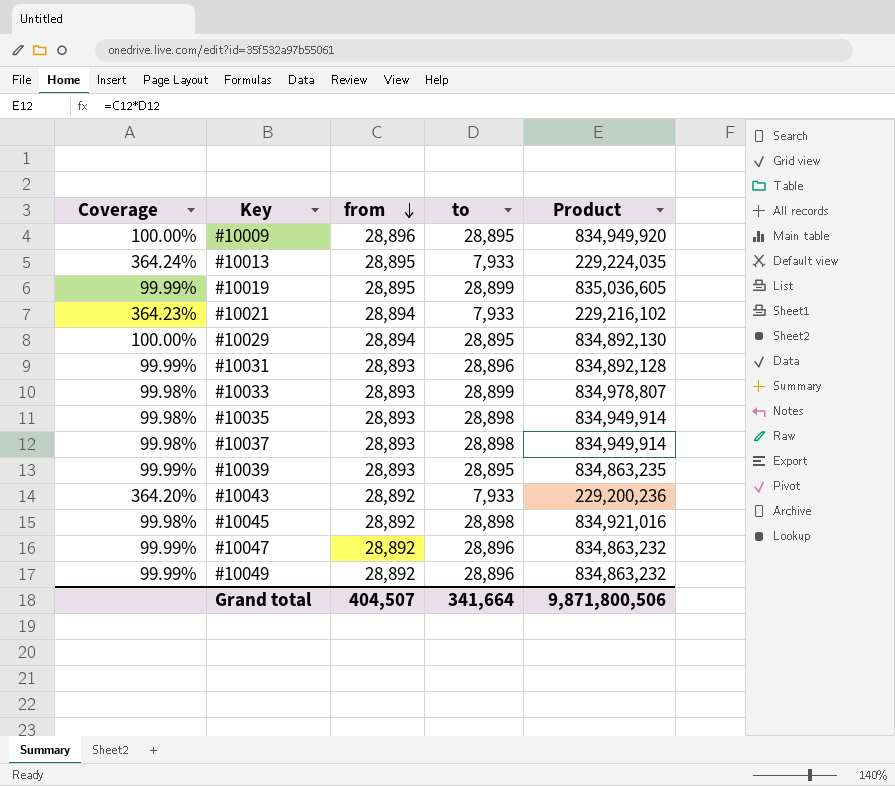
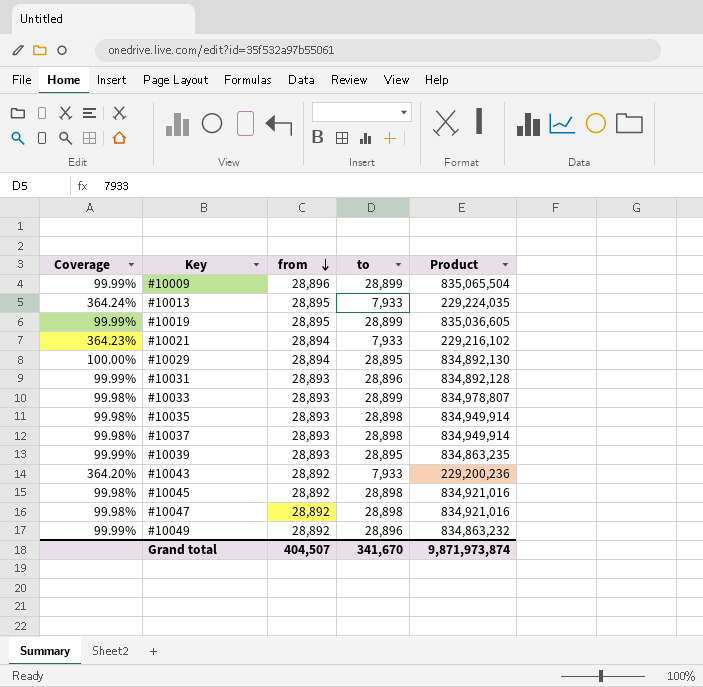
#10009 | Coverage: 100.00% -> 99.99%
#10009 | to: 28,895 -> 28,899
#10009 | Product: 834,949,920 -> 835,065,504
#10047 | Coverage: 99.99% -> 99.98%
#10047 | to: 28,896 -> 28,898
#10047 | Product: 834,863,232 -> 834,921,016
Grand total | to: 341,664 -> 341,670
Grand total | Product: 9,871,800,506 -> 9,871,973,874

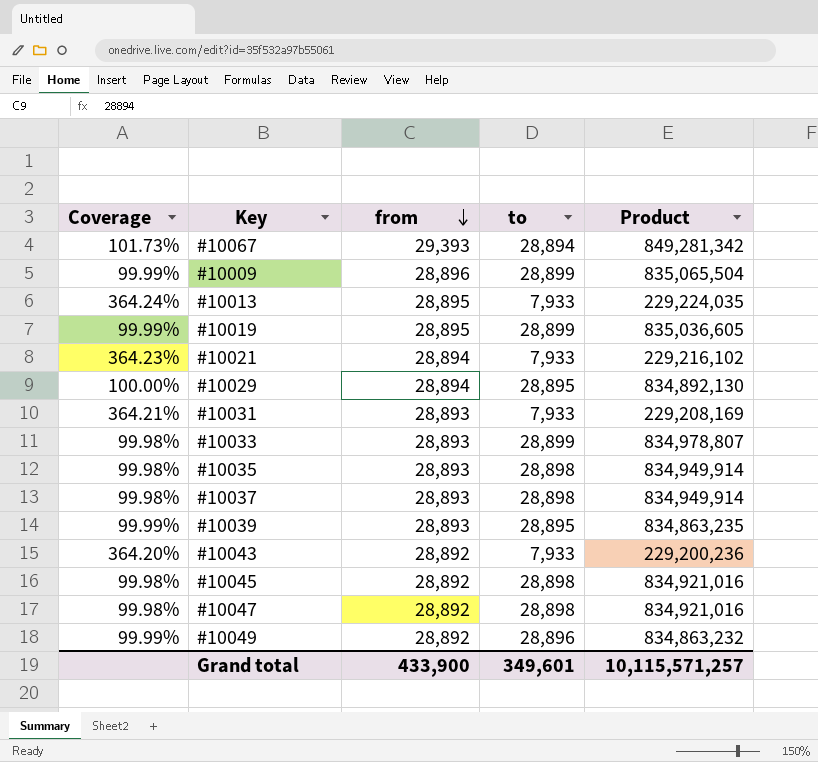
row #10067: none -> 101.73% | 29,393 | 28,894 | 849,281,342
#10031 | Coverage: 99.99% -> 364.21%
#10031 | to: 28,896 -> 7,933
#10031 | Product: 834,892,128 -> 229,208,169
Grand total | from: 404,507 -> 433,900
Grand total | to: 341,670 -> 349,601
Grand total | Product: 9,871,973,874 -> 10,115,571,257

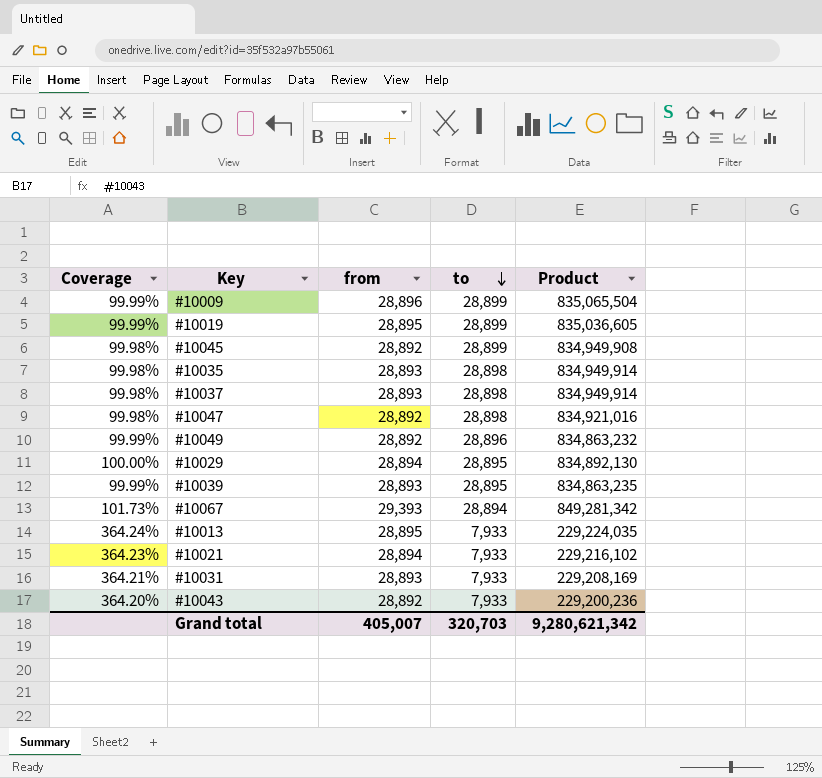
row order: from descending -> to descending
row #10033: 99.98% | 28,893 | 28,899 | 834,978,807 -> none
#10045 | to: 28,898 -> 28,899
#10045 | Product: 834,921,016 -> 834,949,908
Grand total | from: 433,900 -> 405,007
Grand total | to: 349,601 -> 320,703
Grand total | Product: 10,115,571,257 -> 9,280,621,342

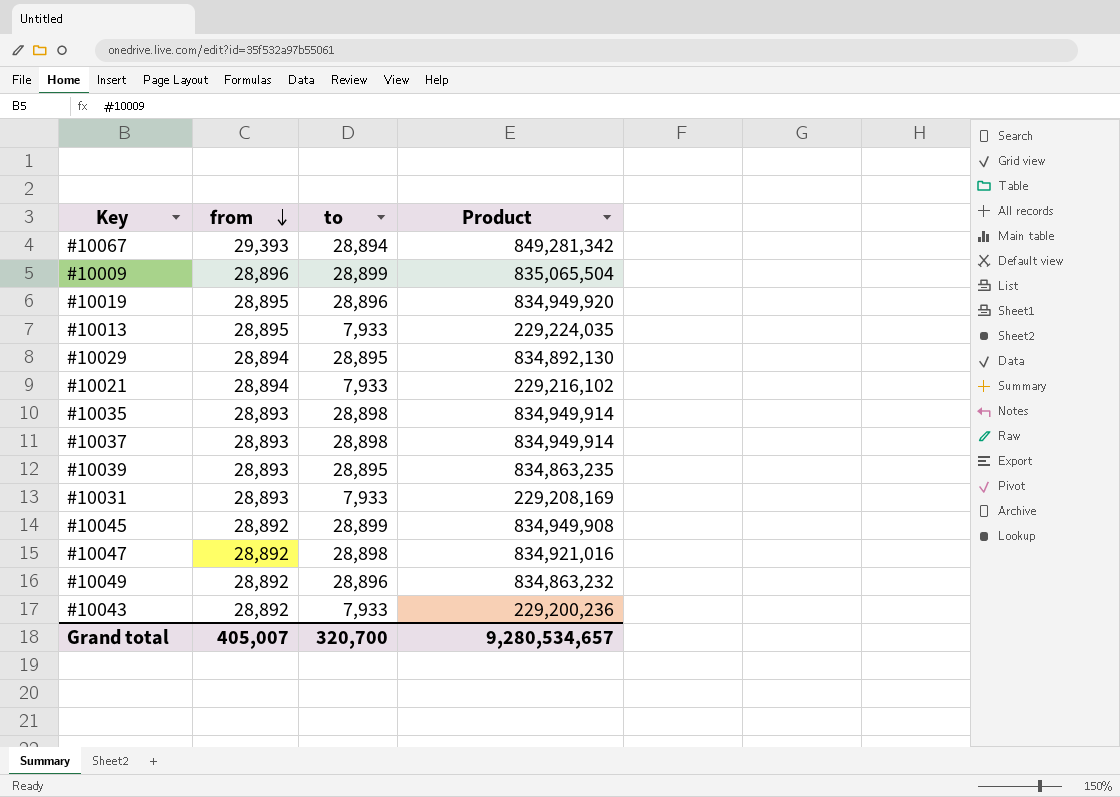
row order: to descending -> from descending
column Coverage | formula: [from] / [to] -> none
#10019 | to: 28,899 -> 28,896
#10019 | Product: 835,036,605 -> 834,949,920
Grand total | to: 320,703 -> 320,700
Grand total | Product: 9,280,621,342 -> 9,280,534,657

